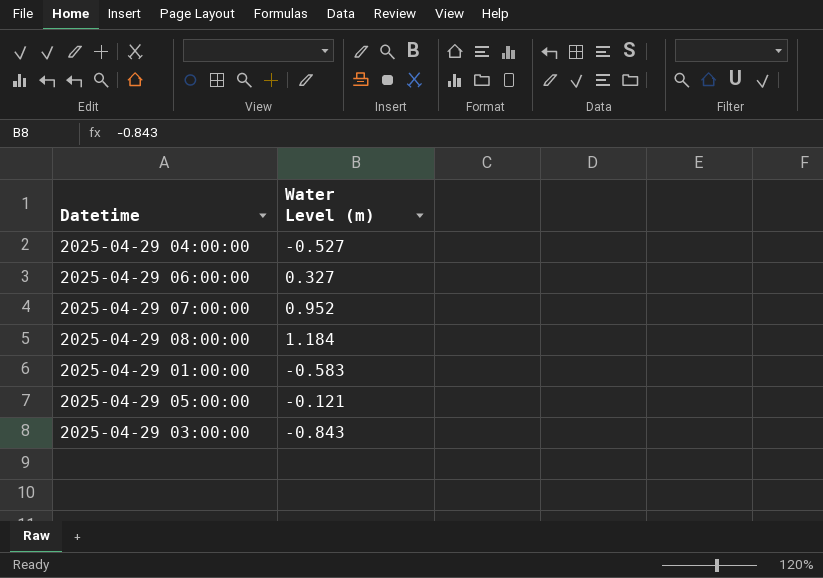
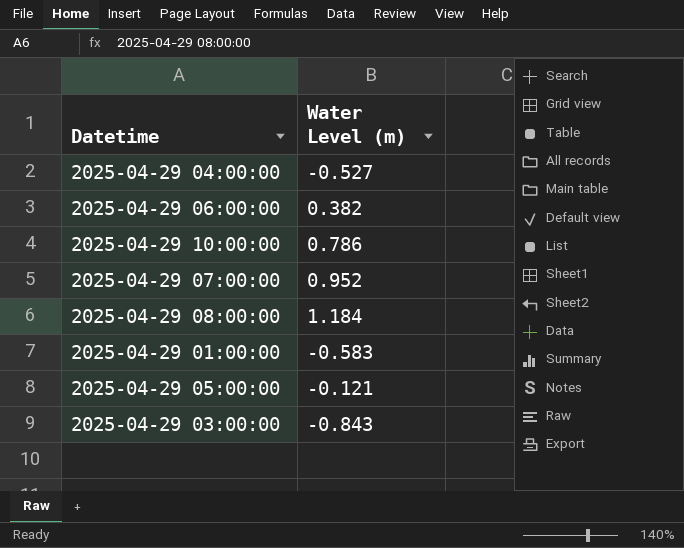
2025-04-29 06:00:00 | Water Level (m): 0.327 -> 0.382
row 2025-04-29 10:00:00: none -> 0.786

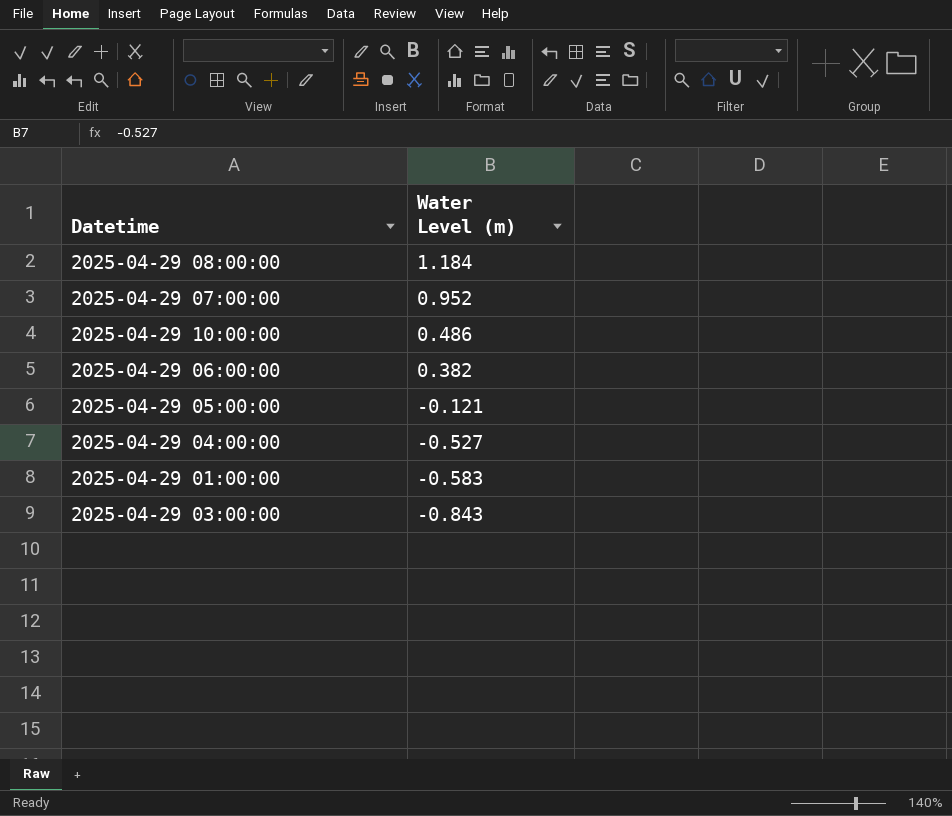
row order: none -> Water Level (m) descending
2025-04-29 10:00:00 | Water Level (m): 0.786 -> 0.486

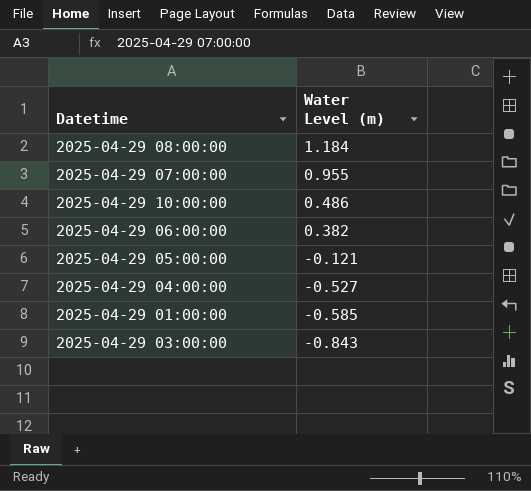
2025-04-29 07:00:00 | Water Level (m): 0.952 -> 0.955
2025-04-29 01:00:00 | Water Level (m): -0.583 -> -0.585

